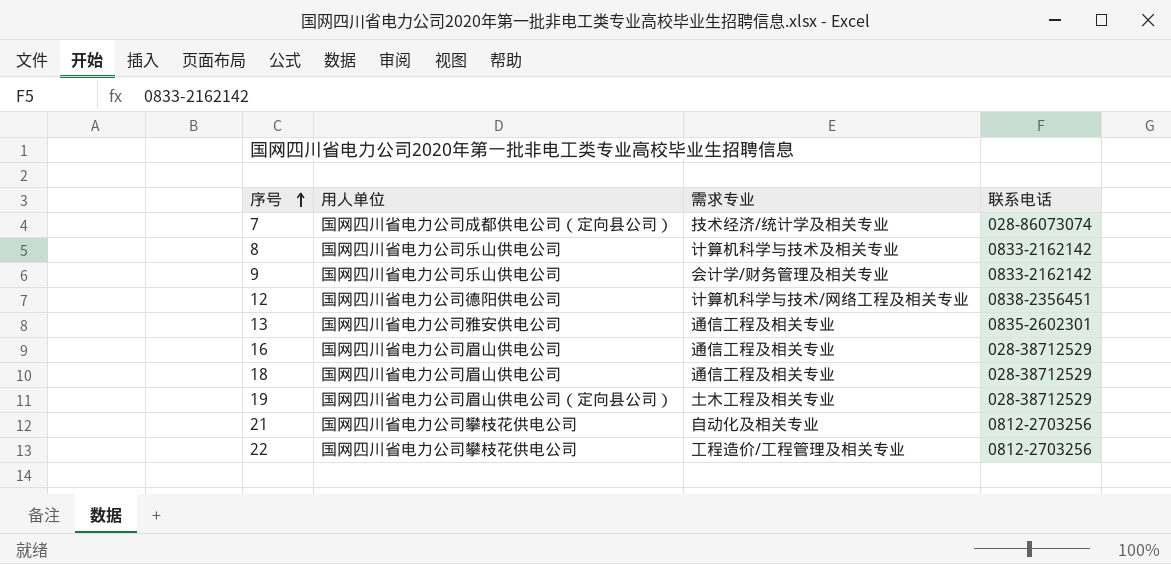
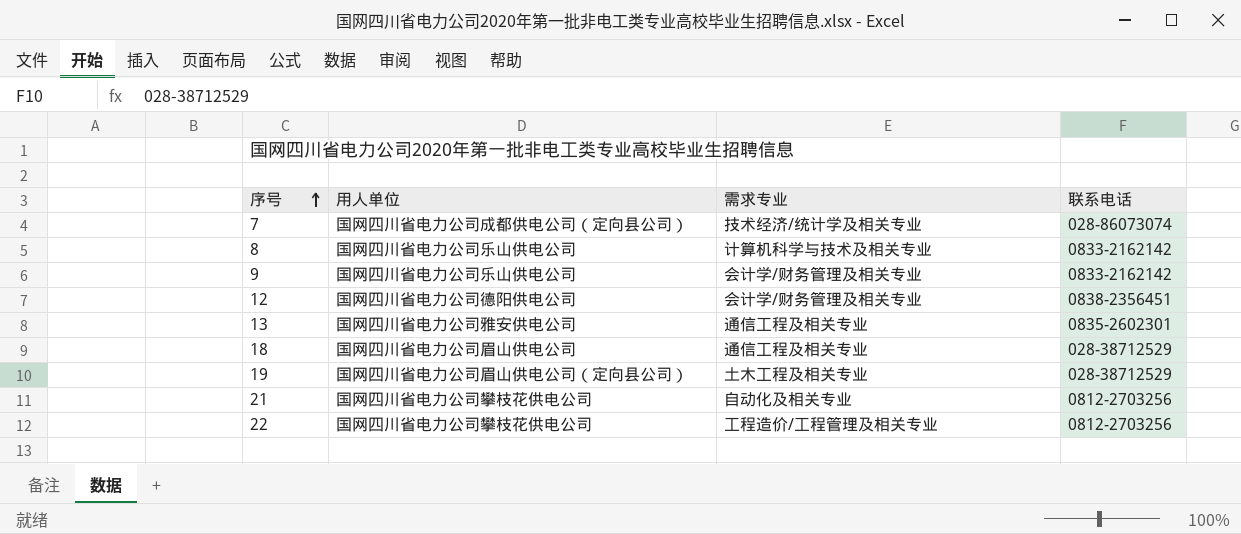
row 16: 国网四川省电力公司眉山供电公司 | 通信工程及相关专业 | 028-38712529 -> none
12 | 需求专业: 计算机科学与技术/网络工程及相关专业 -> 会计学/财务管理及相关专业

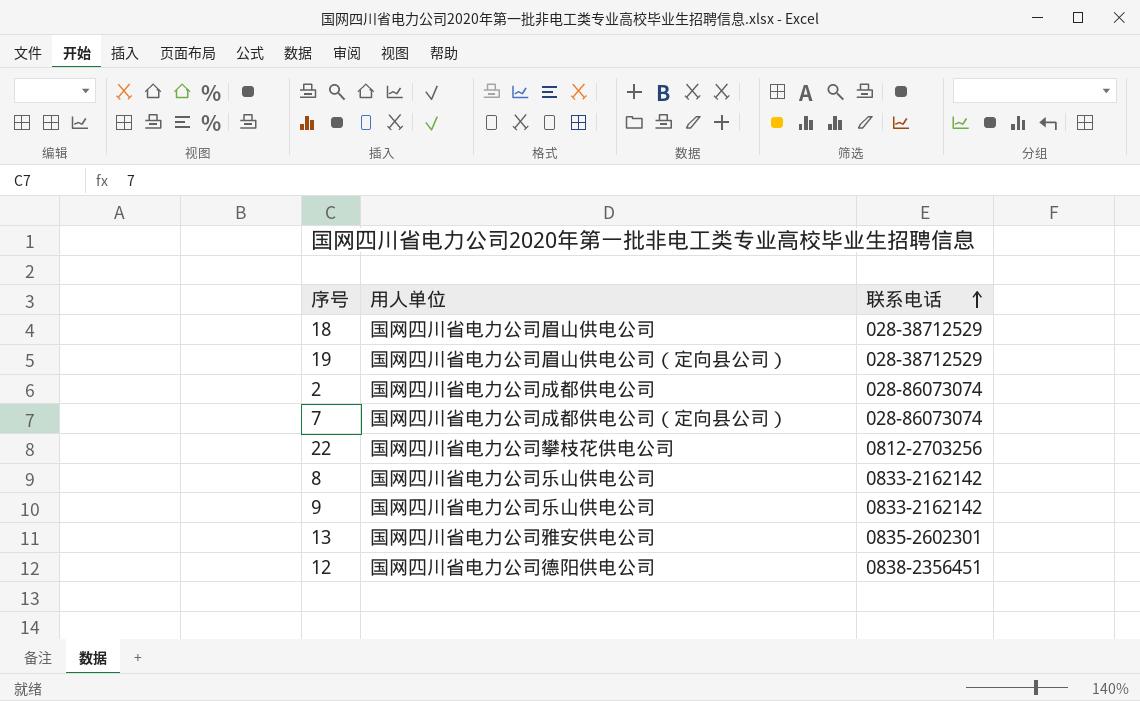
row order: 序号 ascending -> 联系电话 ascending
column 需求专业 | position: 3 -> none
row 21: 国网四川省电力公司攀枝花供电公司 | 自动化及相关专业 | 0812-2703256 -> none
row 2: none -> 国网四川省电力公司成都供电公司 | 028-86073074

